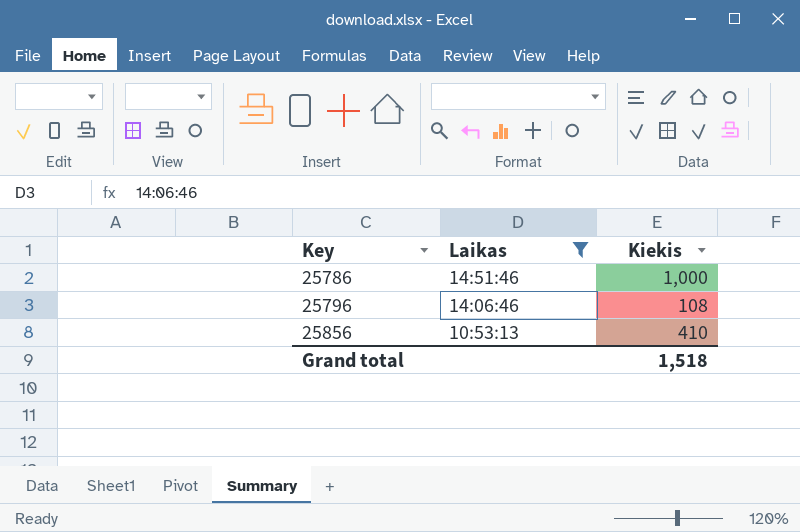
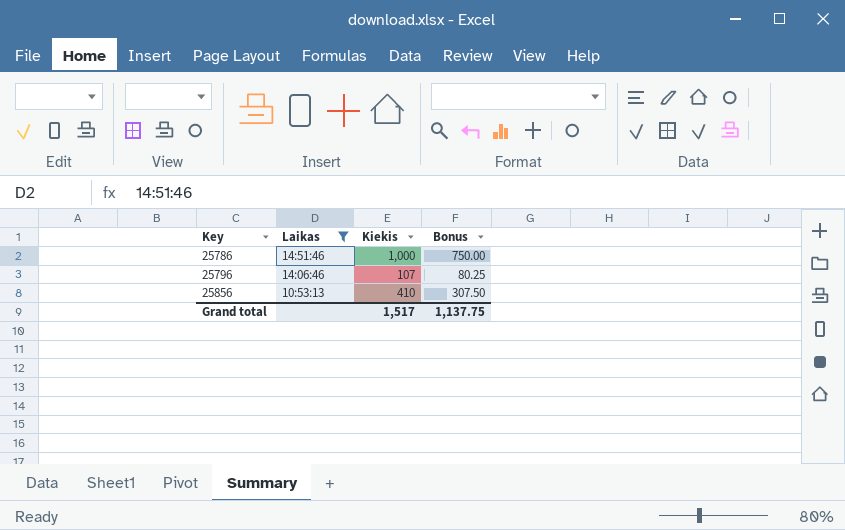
column Bonus | formula: none -> [Kiekis] * 0.75
25796 | Kiekis: 108 -> 107
Grand total | Kiekis: 1,518 -> 1,517

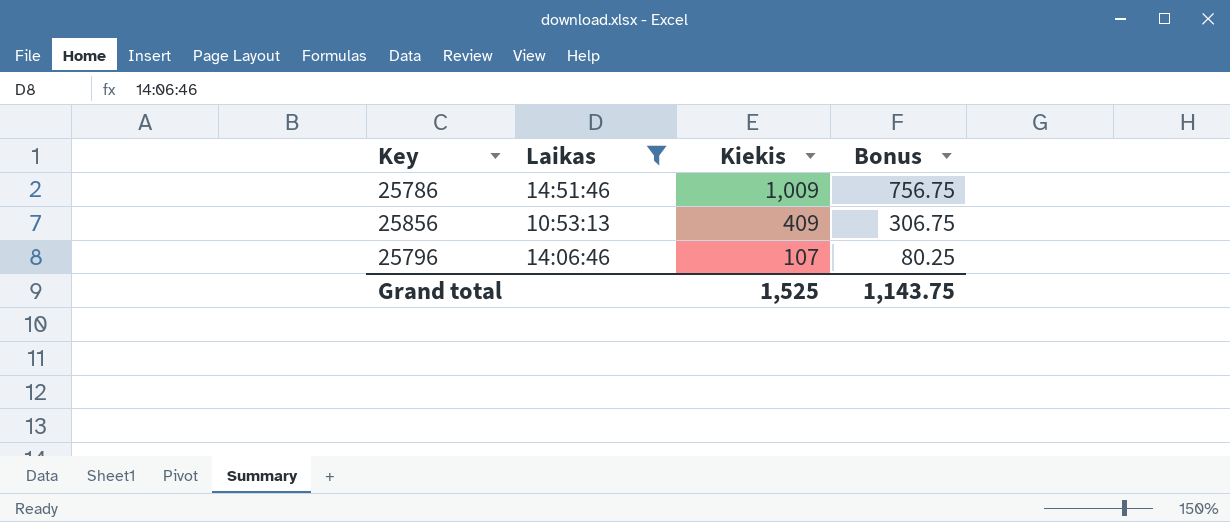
row order: Key ascending -> Kiekis descending
25786 | Kiekis: 1,000 -> 1,009
25786 | Bonus: 750.00 -> 756.75
25856 | Kiekis: 410 -> 409
25856 | Bonus: 307.50 -> 306.75
Grand total | Kiekis: 1,517 -> 1,525
Grand total | Bonus: 1,137.75 -> 1,143.75

